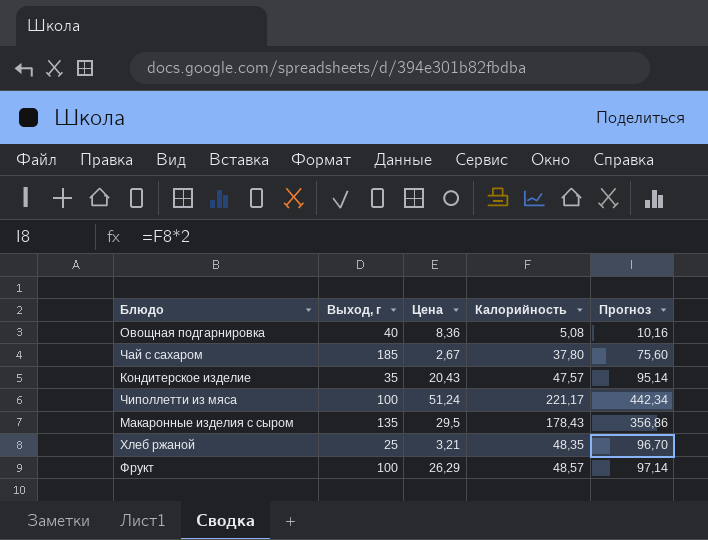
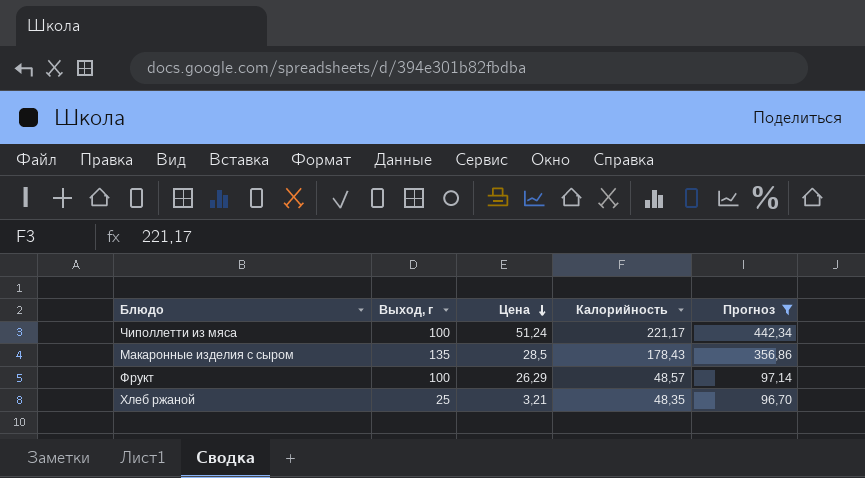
filter: none -> Прогноз >= 96,70
row order: none -> Цена descending
Макаронные изделия с сыром | Цена: 29,5 -> 28,5

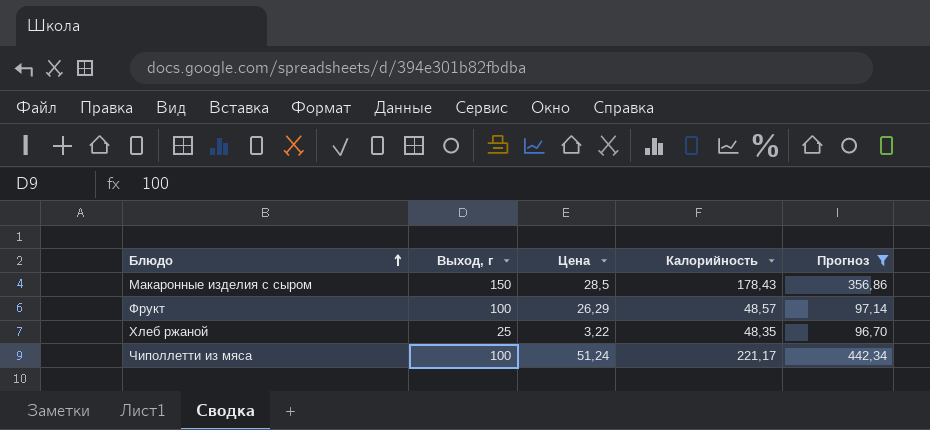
row order: Цена descending -> Блюдо ascending
Макаронные изделия с сыром | Выход, г: 135 -> 150
Хлеб ржаной | Цена: 3,21 -> 3,22

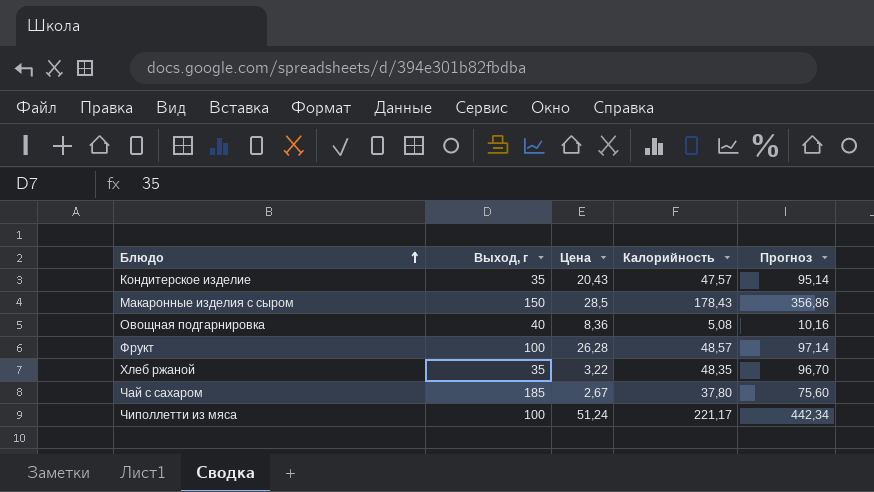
filter: Прогноз >= 96,70 -> none
Фрукт | Цена: 26,29 -> 26,28
Хлеб ржаной | Выход, г: 25 -> 35

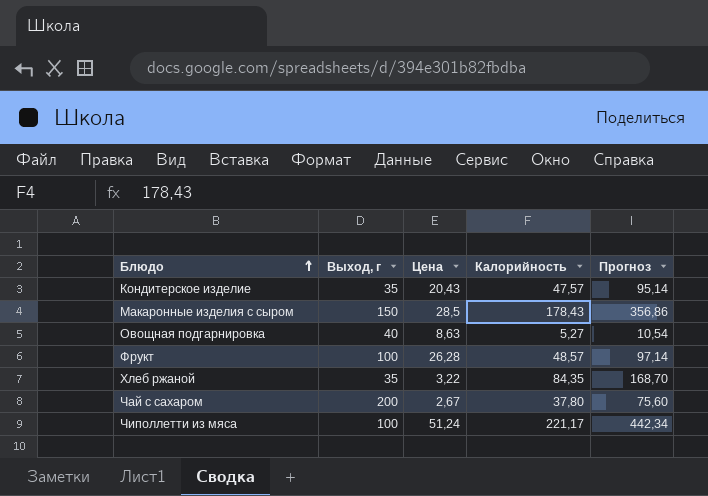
Овощная подгарнировка | Цена: 8,36 -> 8,63
Овощная подгарнировка | Калорийность: 5,08 -> 5,27
Овощная подгарнировка | Прогноз: 10,16 -> 10,54
Хлеб ржаной | Калорийность: 48,35 -> 84,35
Хлеб ржаной | Прогноз: 96,70 -> 168,70
Чай с сахаром | Выход, г: 185 -> 200

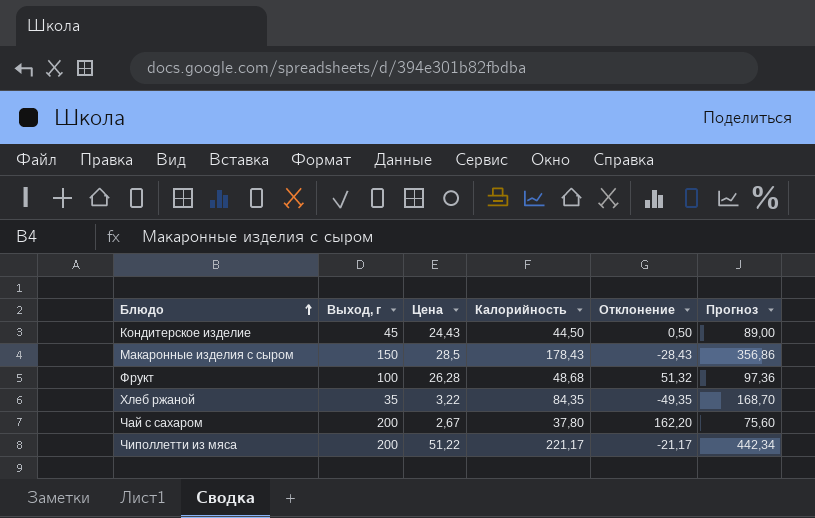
column Отклонение | formula: none -> [Выход, г] - [Калорийность]
row Овощная подгарнировка: 40 | 8,63 | 5,27 | 10,54 -> none
Кондитерское изделие | Выход, г: 35 -> 45
Кондитерское изделие | Цена: 20,43 -> 24,43
Кондитерское изделие | Калорийность: 47,57 -> 44,50
Кондитерское изделие | Прогноз: 95,14 -> 89,00
Фрукт | Калорийность: 48,57 -> 48,68
Фрукт | Прогноз: 97,14 -> 97,36
Чиполлетти из мяса | Выход, г: 100 -> 200
Чиполлетти из мяса | Цена: 51,24 -> 51,22

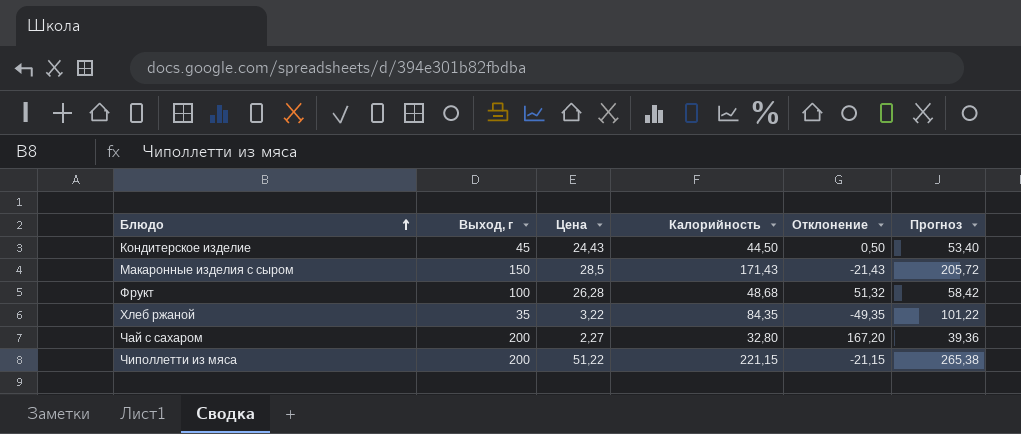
column Прогноз | formula: [Калорийность] * 2 -> [Калорийность] * 1,2
Макаронные изделия с сыром | Калорийность: 178,43 -> 171,43
Макаронные изделия с сыром | Отклонение: -28,43 -> -21,43
Чай с сахаром | Цена: 2,67 -> 2,27
Чай с сахаром | Калорийность: 37,80 -> 32,80
Чай с сахаром | Отклонение: 162,20 -> 167,20
Чиполлетти из мяса | Калорийность: 221,17 -> 221,15
Чиполлетти из мяса | Отклонение: -21,17 -> -21,15

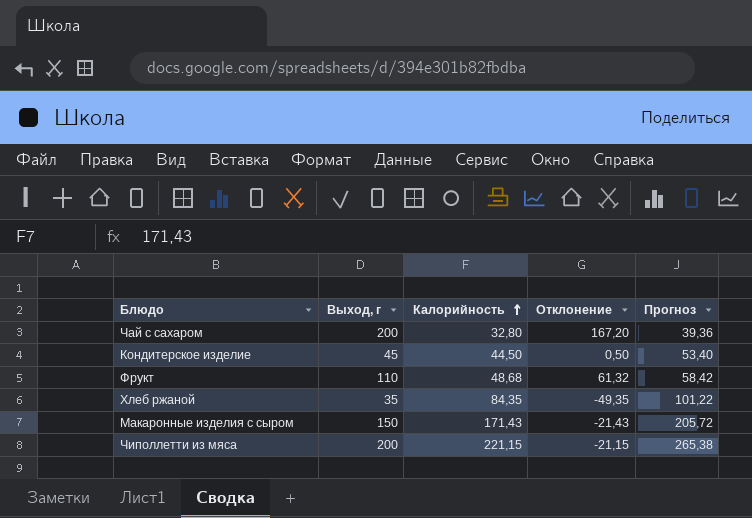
row order: Блюдо ascending -> Калорийность ascending
column Цена | position: 3 -> none
Фрукт | Выход, г: 100 -> 110
Фрукт | Отклонение: 51,32 -> 61,32

